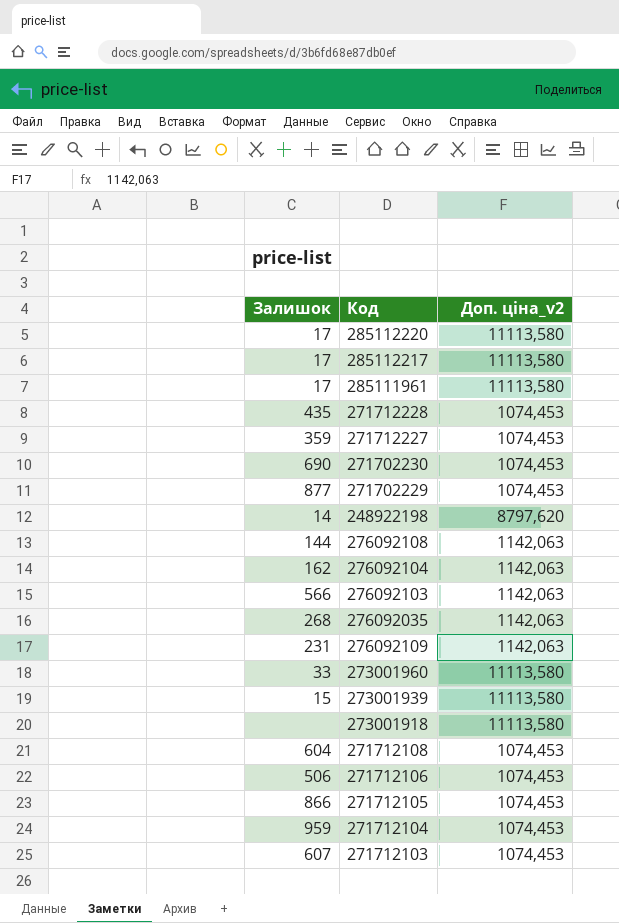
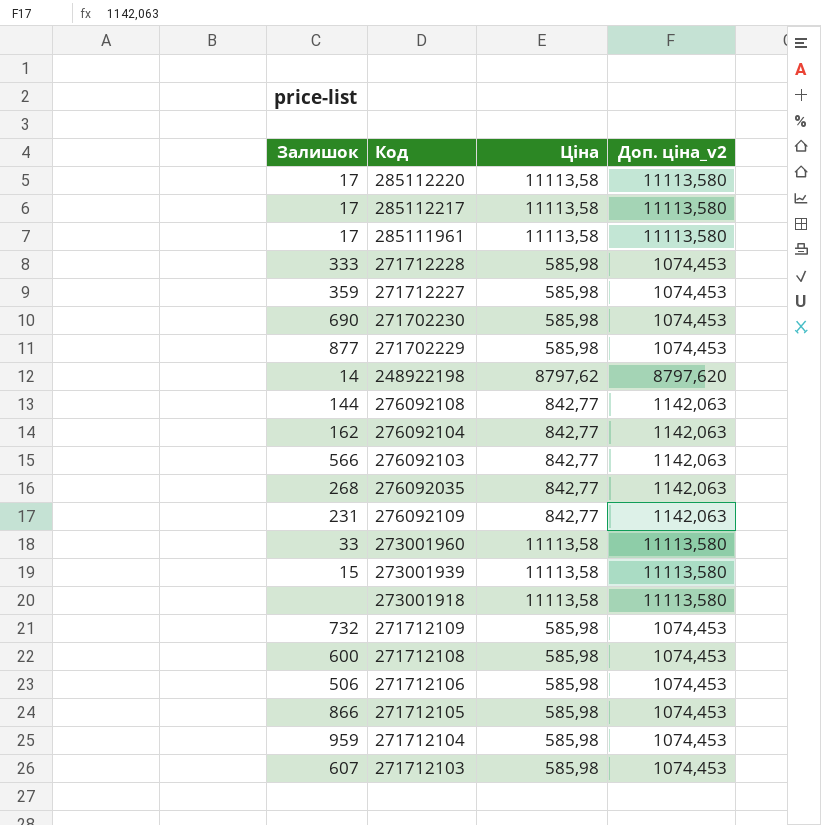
column Ціна | position: none -> 3
271712228 | Залишок: 435 -> 333
row 271712109: none -> 732 | 585,98 | 1074,453
271712108 | Залишок: 604 -> 600

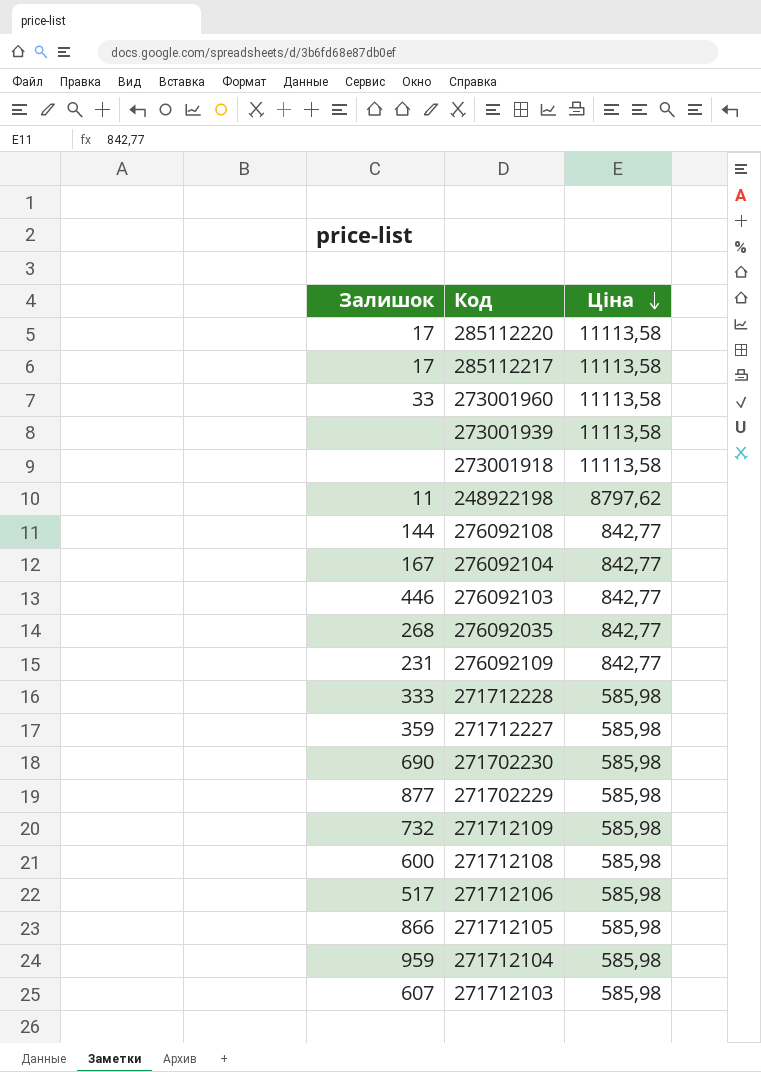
row order: none -> Ціна descending
column Доп. ціна_v2 | position: 4 -> none
row 285111961: 17 | 11113,58 | 11113,580 -> none
273001939 | Залишок: 15 -> none
248922198 | Залишок: 14 -> 11
276092104 | Залишок: 162 -> 167
276092103 | Залишок: 566 -> 446
271712106 | Залишок: 506 -> 517

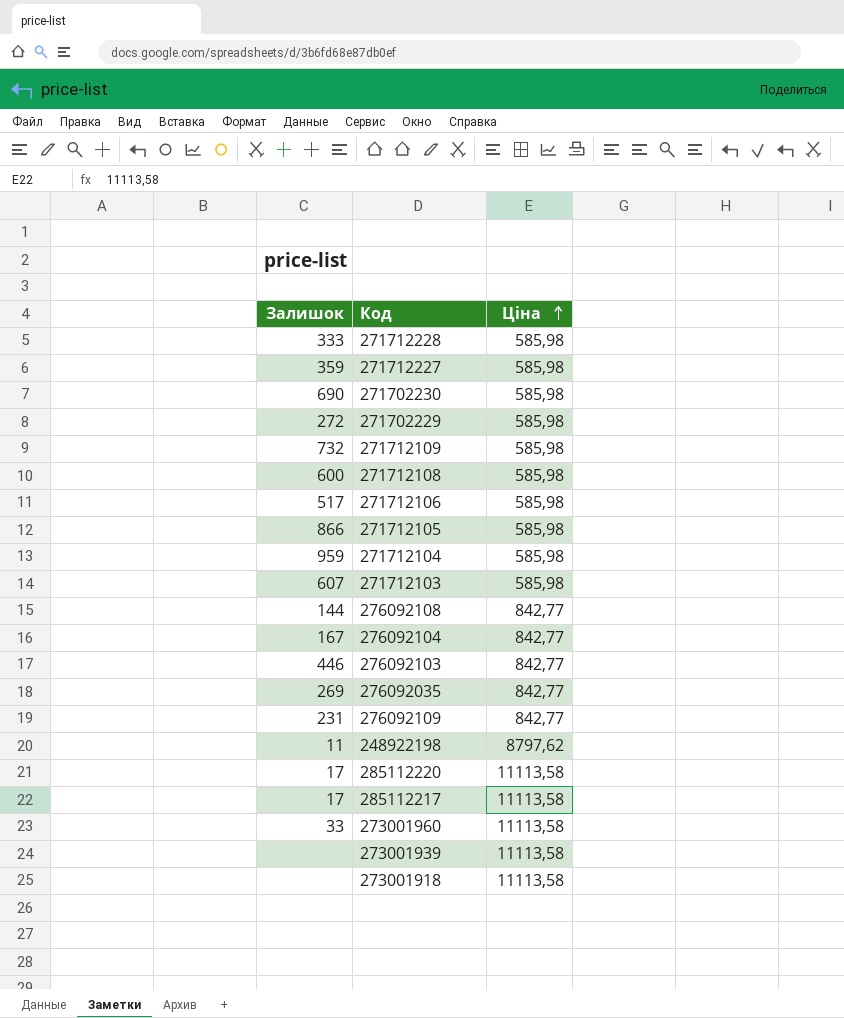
row order: Ціна descending -> Ціна ascending
271702229 | Залишок: 877 -> 272
276092035 | Залишок: 268 -> 269

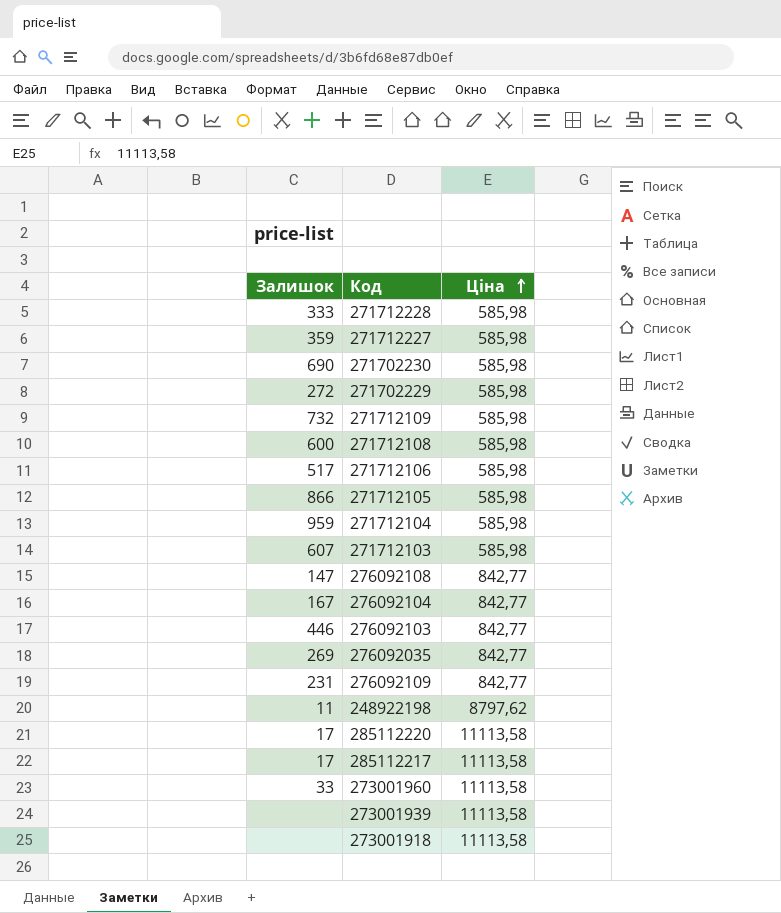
276092108 | Залишок: 144 -> 147

